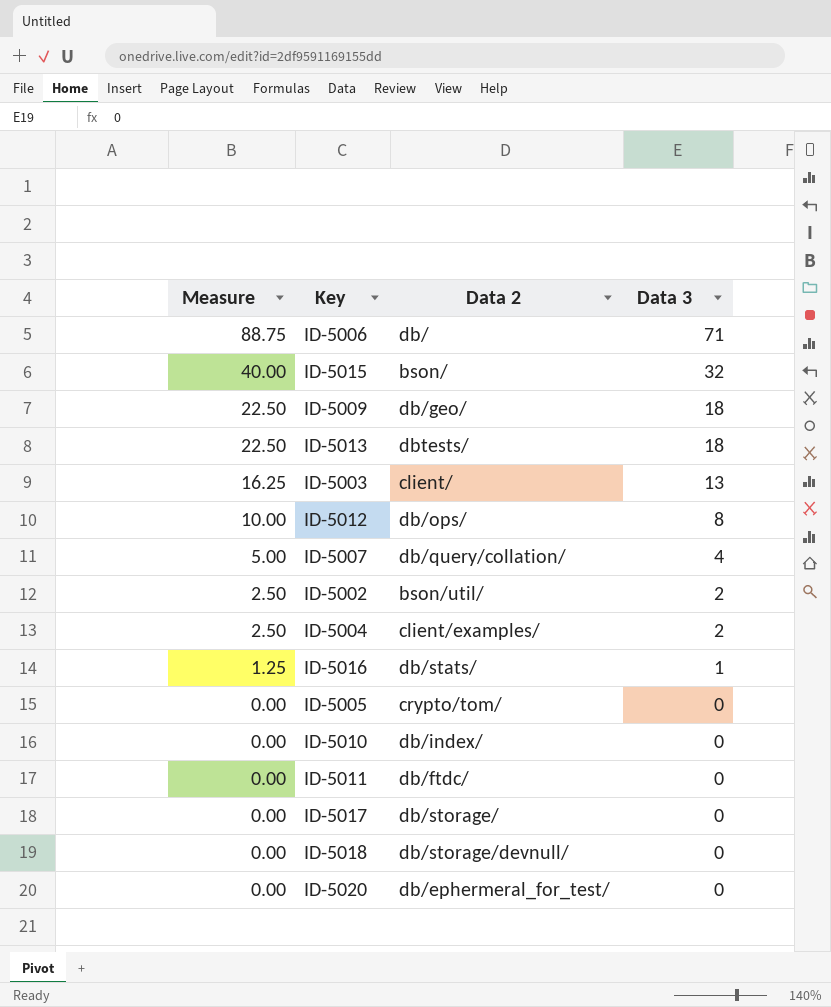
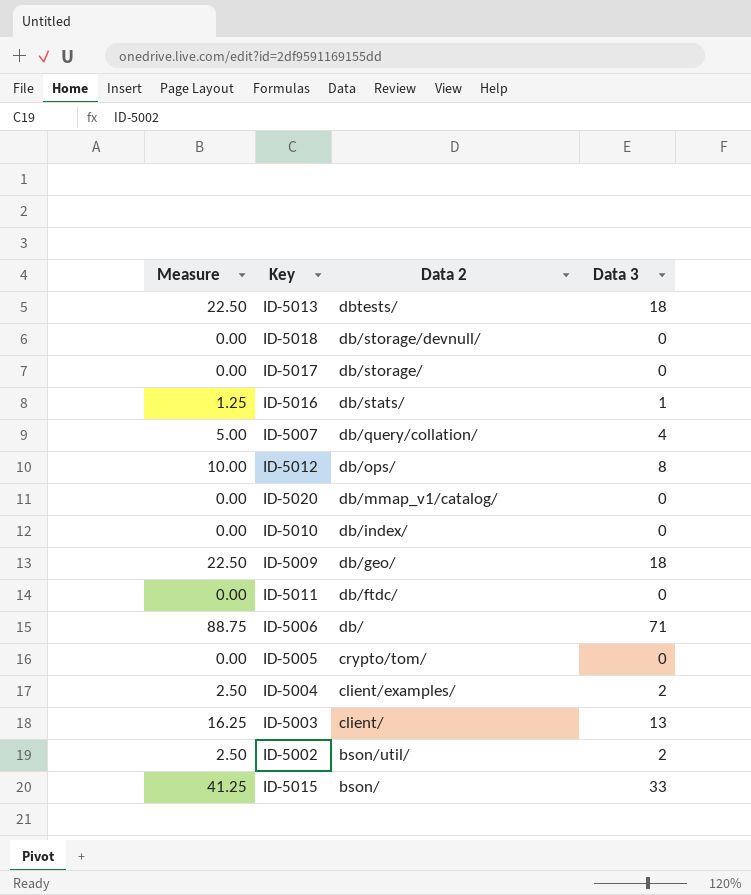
row order: Measure descending -> Data 2 descending
ID-5020 | Data 2: db/ephermeral_for_test/ -> db/mmap_v1/catalog/
ID-5015 | Measure: 40.00 -> 41.25
ID-5015 | Data 3: 32 -> 33

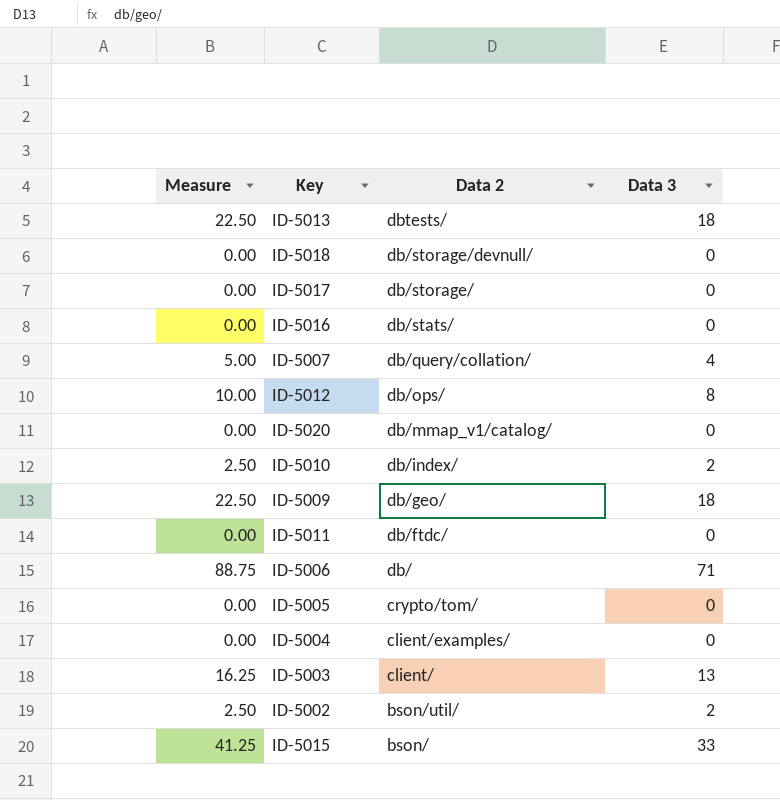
ID-5016 | Measure: 1.25 -> 0.00
ID-5016 | Data 3: 1 -> 0
ID-5010 | Measure: 0.00 -> 2.50
ID-5010 | Data 3: 0 -> 2
ID-5004 | Measure: 2.50 -> 0.00
ID-5004 | Data 3: 2 -> 0

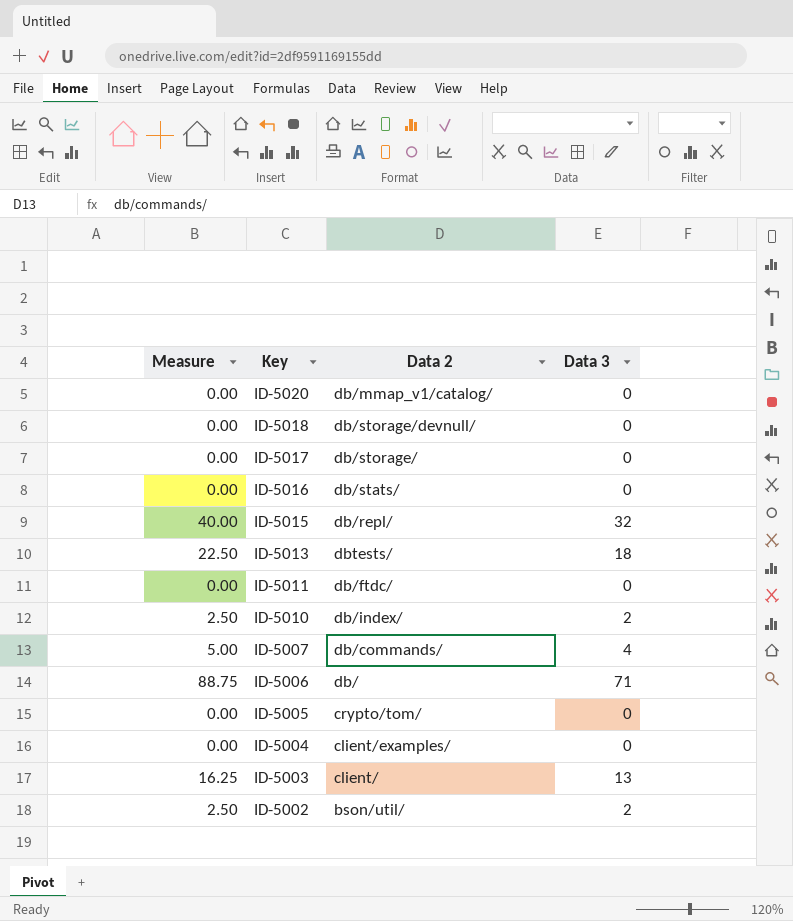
row order: Data 2 descending -> Key descending
row ID-5012: 10.00 | db/ops/ | 8 -> none
row ID-5009: 22.50 | db/geo/ | 18 -> none
ID-5015 | Measure: 41.25 -> 40.00
ID-5015 | Data 2: bson/ -> db/repl/
ID-5015 | Data 3: 33 -> 32
ID-5007 | Data 2: db/query/collation/ -> db/commands/

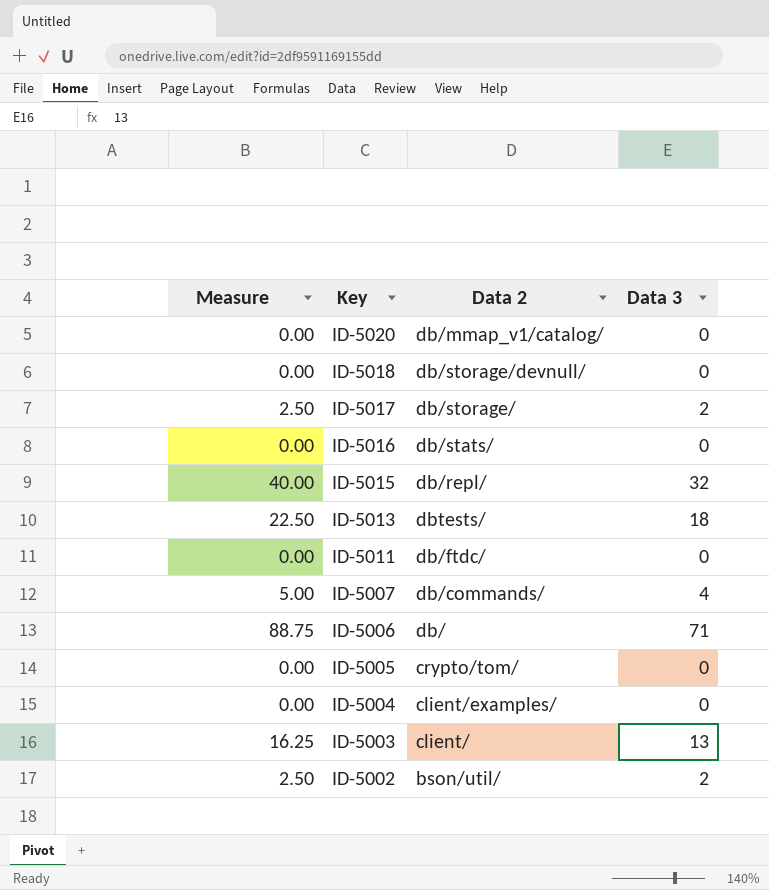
row ID-5010: 2.50 | db/index/ | 2 -> none
ID-5017 | Measure: 0.00 -> 2.50
ID-5017 | Data 3: 0 -> 2

